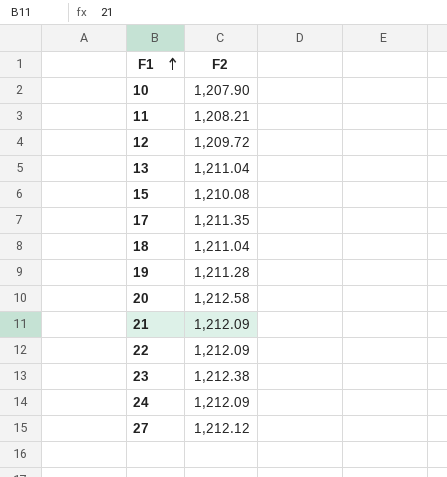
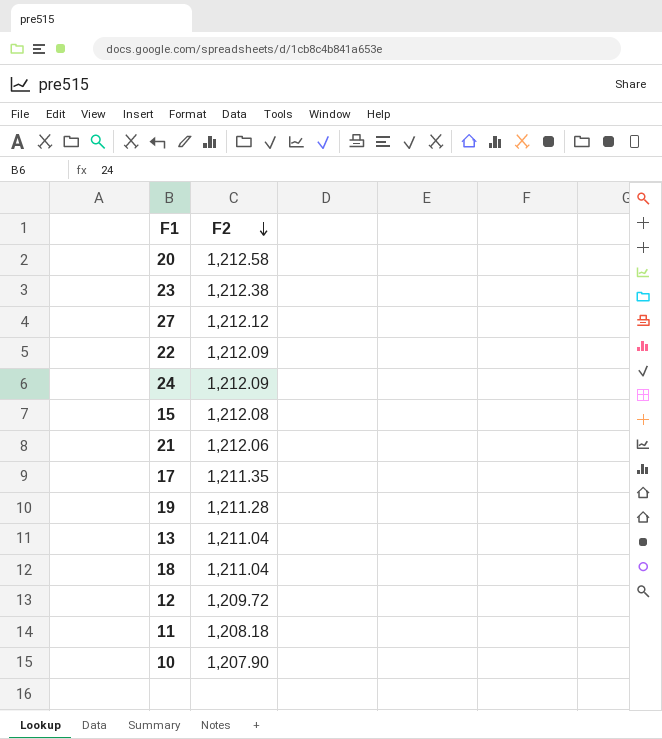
row order: F1 ascending -> F2 descending
15 | F2: 1,210.08 -> 1,212.08
21 | F2: 1,212.09 -> 1,212.06
11 | F2: 1,208.21 -> 1,208.18

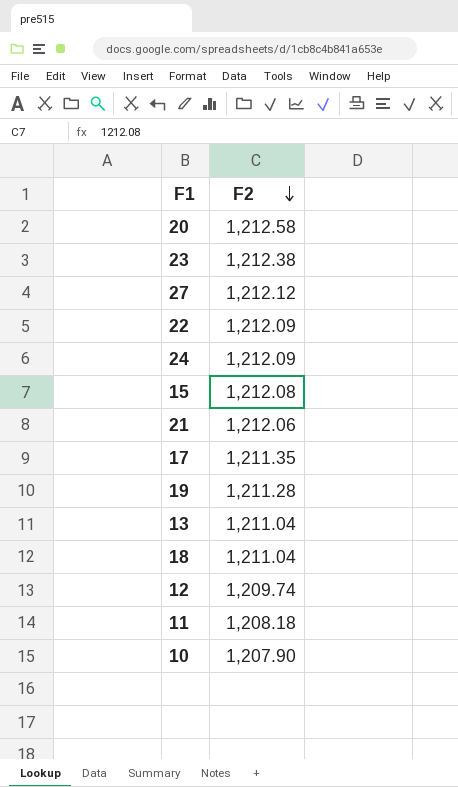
12 | F2: 1,209.72 -> 1,209.74

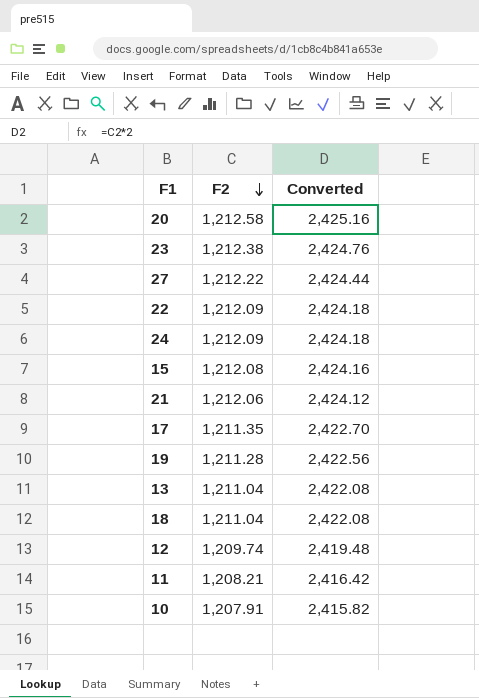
column Converted | formula: none -> [F2] * 2
27 | F2: 1,212.12 -> 1,212.22
11 | F2: 1,208.18 -> 1,208.21
10 | F2: 1,207.90 -> 1,207.91

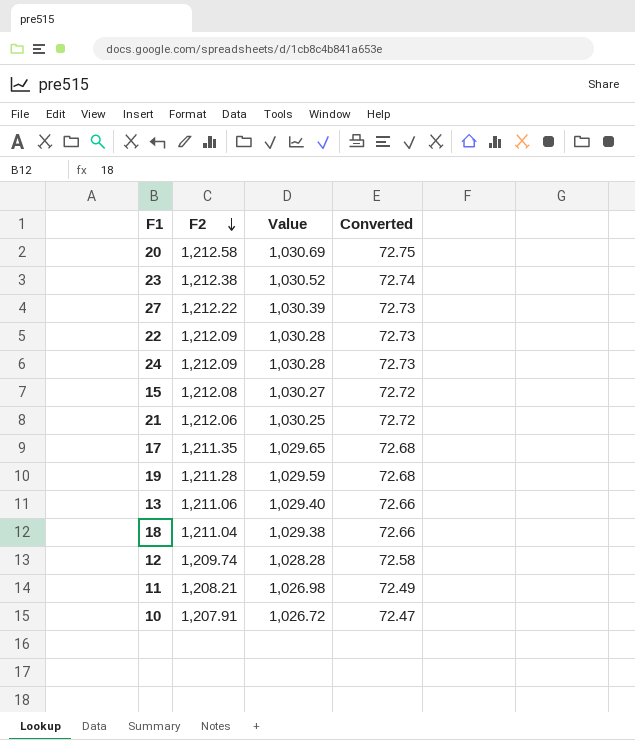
column Value | formula: none -> [F2] * 0.85
column Converted | formula: [F2] * 2 -> [F2] * 0.06
13 | F2: 1,211.04 -> 1,211.06

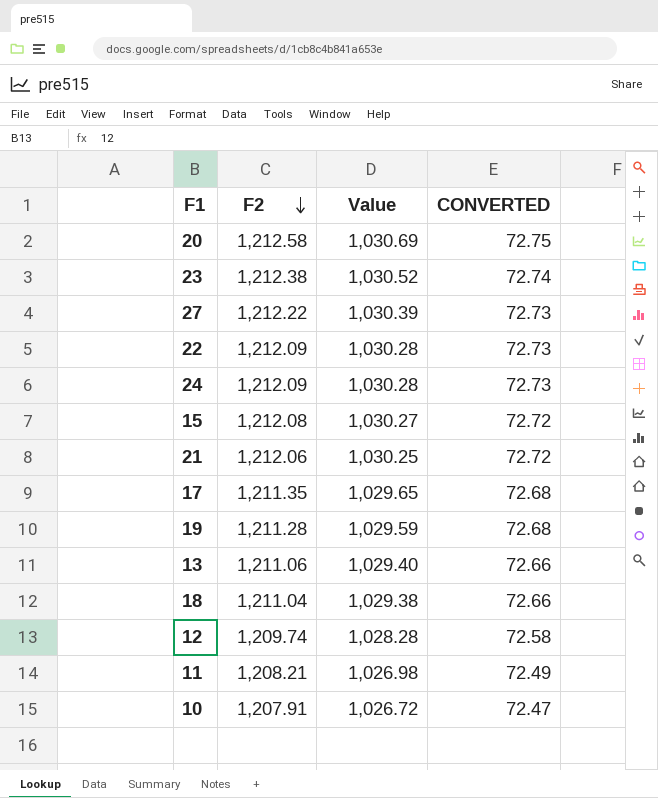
column name: Converted -> CONVERTED

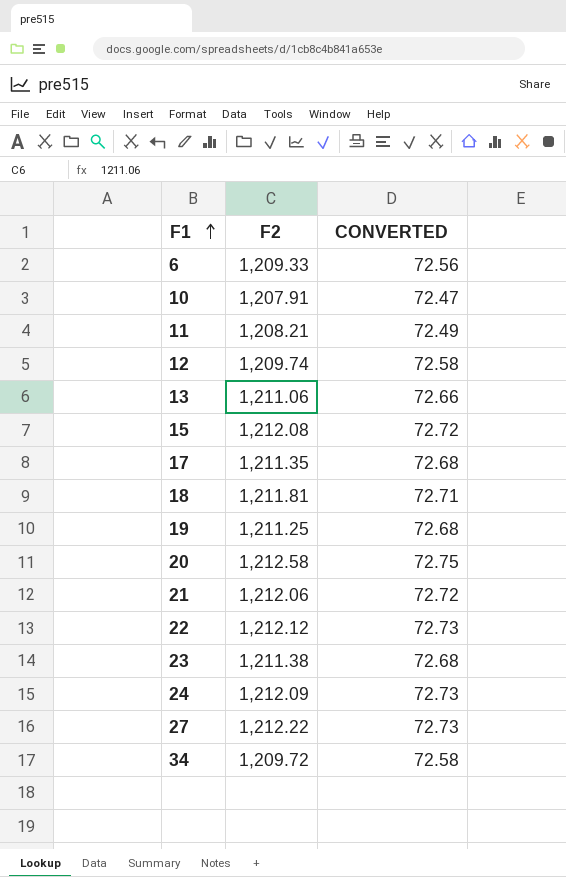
row order: F2 descending -> F1 ascending
column Value | formula: [F2] * 0.85 -> none
row 6: none -> 1,209.33 | 72.56
18 | F2: 1,211.04 -> 1,211.81
18 | CONVERTED: 72.66 -> 72.71
19 | F2: 1,211.28 -> 1,211.25
22 | F2: 1,212.09 -> 1,212.12
23 | F2: 1,212.38 -> 1,211.38
23 | CONVERTED: 72.74 -> 72.68
row 34: none -> 1,209.72 | 72.58

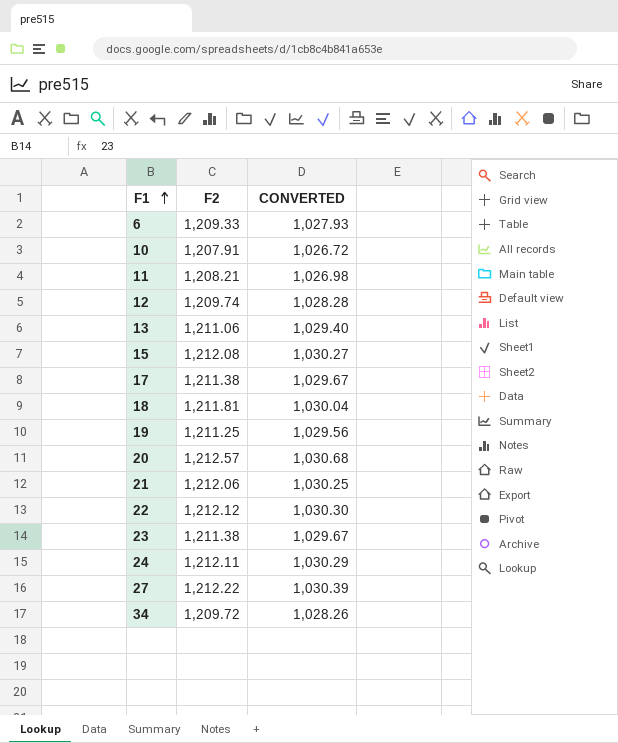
column CONVERTED | formula: [F2] * 0.06 -> [F2] * 0.85
17 | F2: 1,211.35 -> 1,211.38
20 | F2: 1,212.58 -> 1,212.57
24 | F2: 1,212.09 -> 1,212.11

